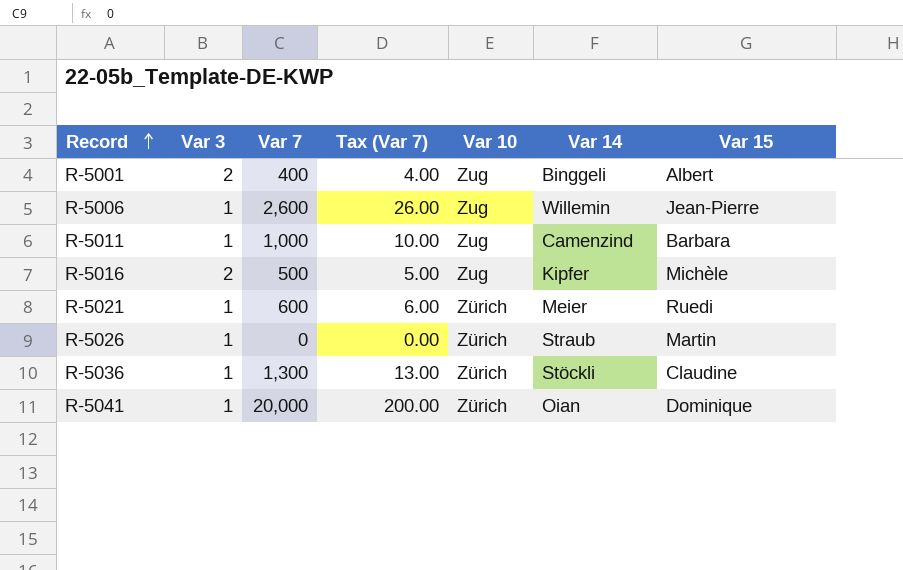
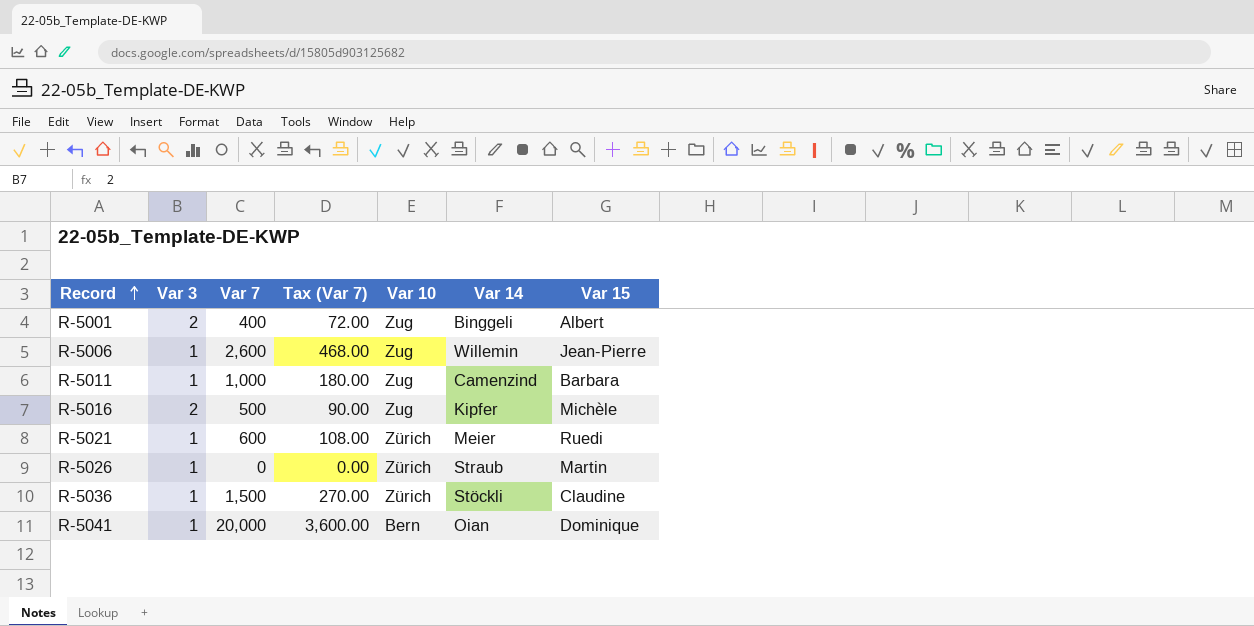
column Tax (Var 7) | formula: [Var 7] * 0.01 -> [Var 7] * 0.18
R-5036 | Var 7: 1,300 -> 1,500
R-5041 | Var 10: Zürich -> Bern

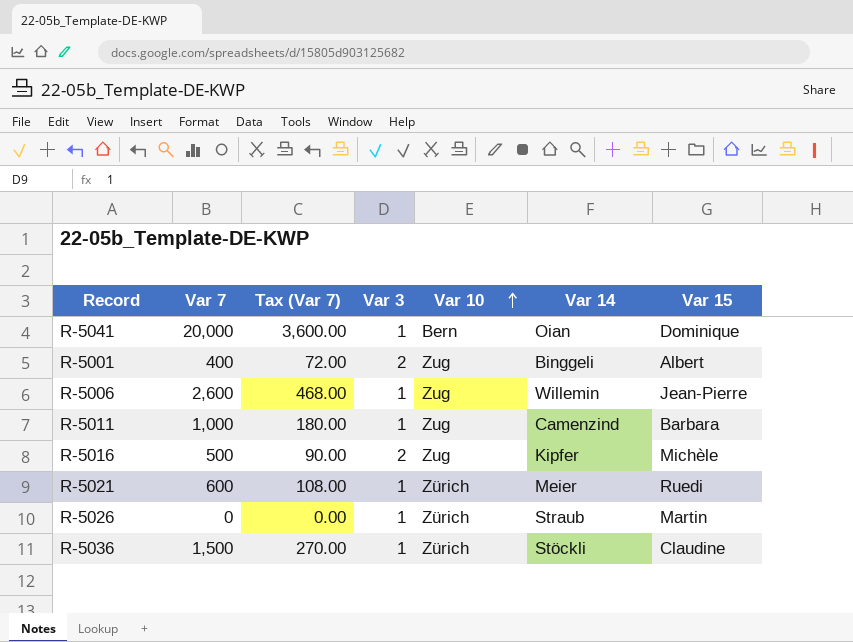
row order: Record ascending -> Var 10 ascending
column Var 3 | position: 2 -> 4

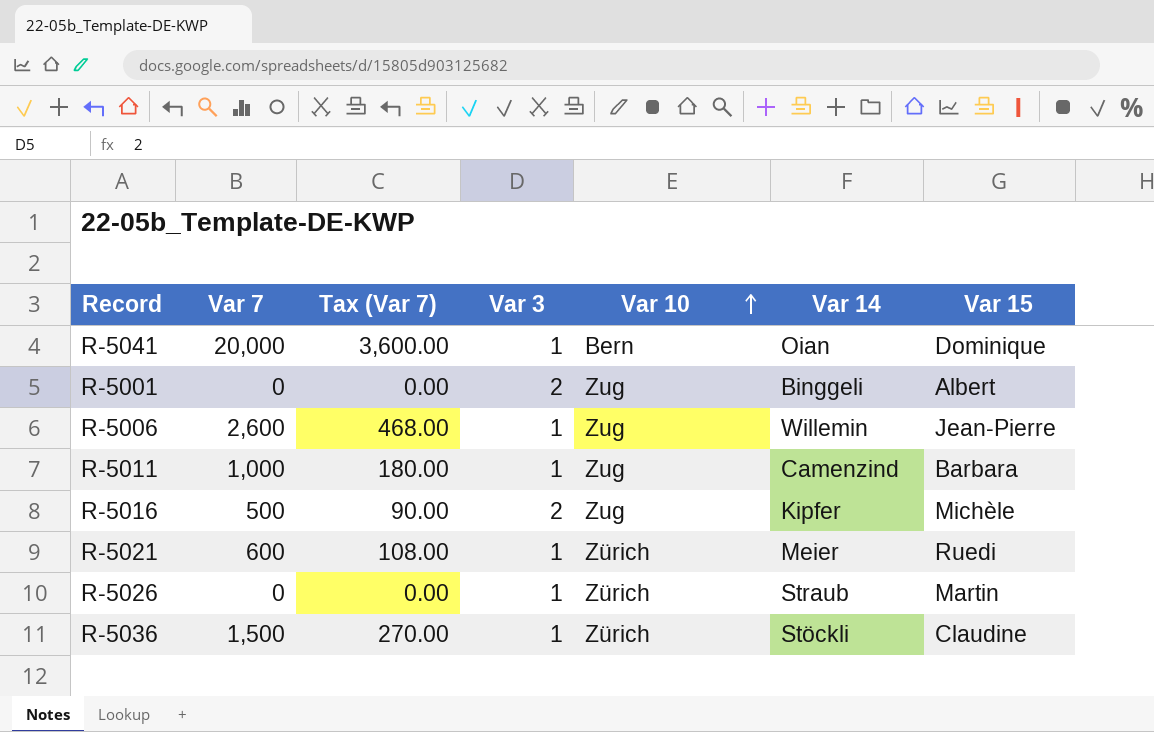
R-5001 | Var 7: 400 -> 0
R-5001 | Tax (Var 7): 72.00 -> 0.00

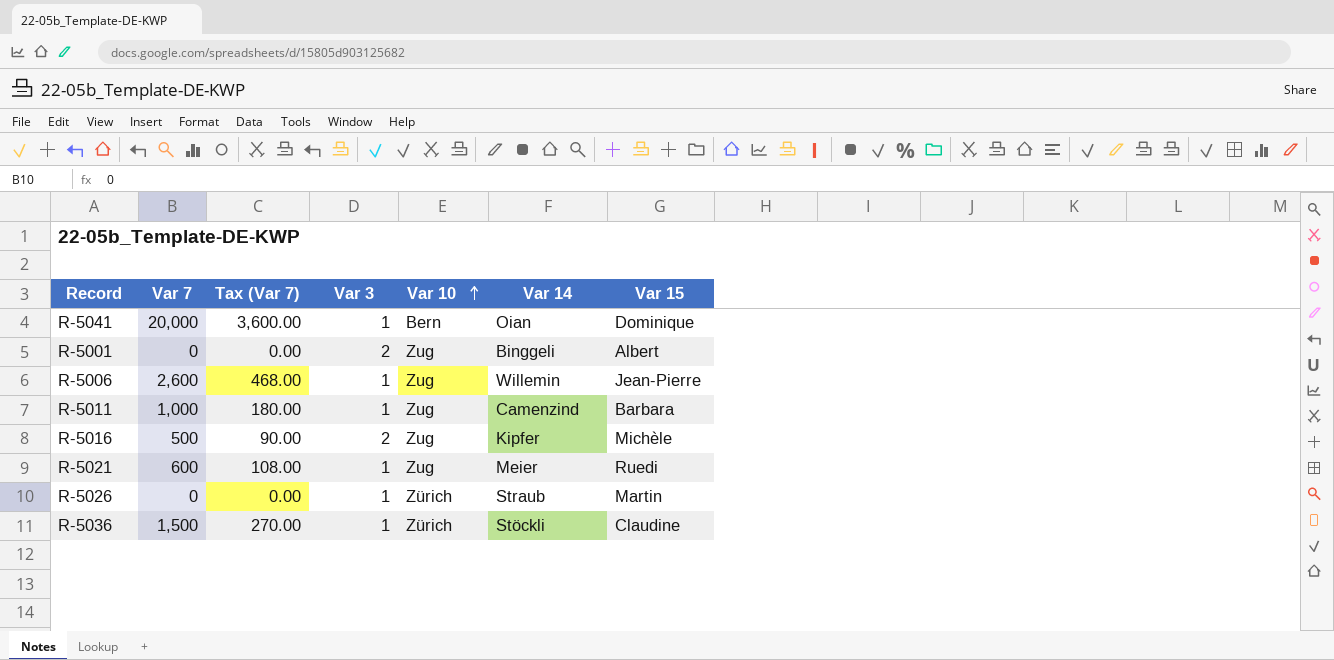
R-5021 | Var 10: Zürich -> Zug

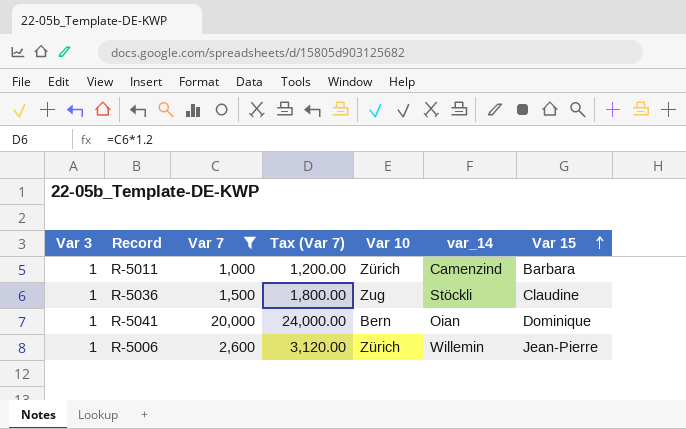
filter: none -> Var 7 >= 1,000
row order: Var 10 ascending -> Var 15 ascending
column Var 3 | position: 4 -> 1
column Tax (Var 7) | formula: [Var 7] * 0.18 -> [Var 7] * 1.2
column name: Var 14 -> var_14
R-5011 | Var 10: Zug -> Zürich
R-5036 | Var 10: Zürich -> Zug
R-5006 | Var 10: Zug -> Zürich

